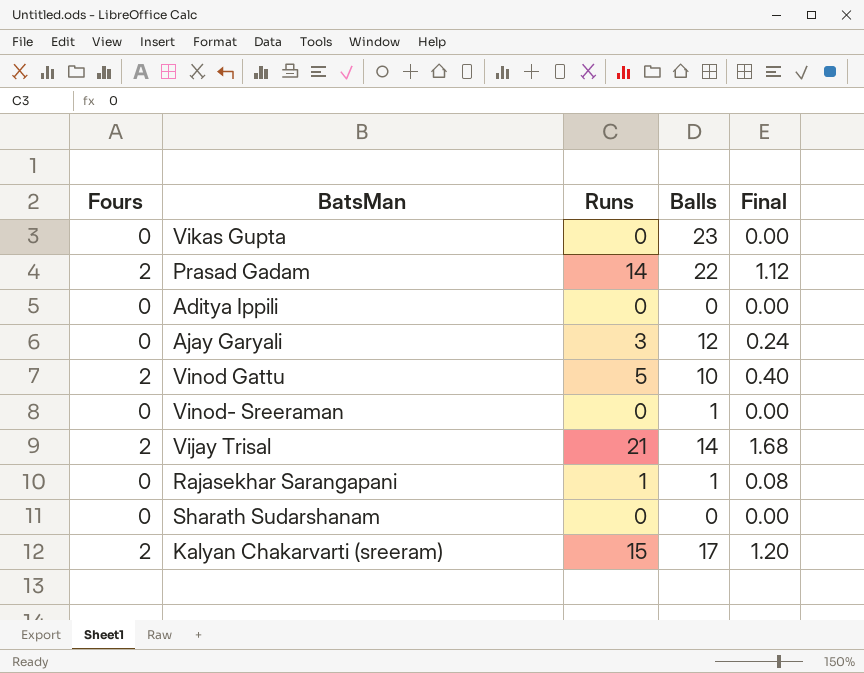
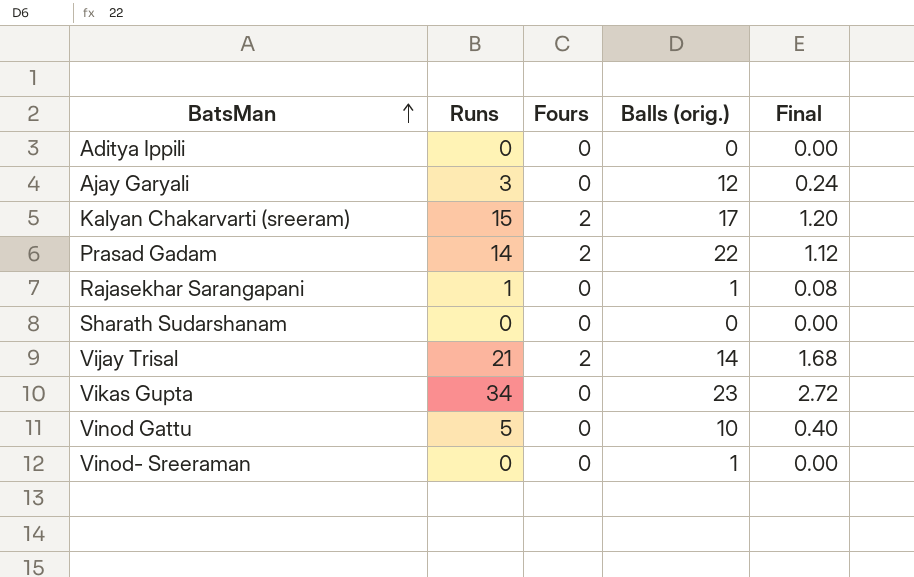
row order: none -> BatsMan ascending
column Fours | position: 1 -> 3
column name: Balls -> Balls (orig.)
Vikas Gupta | Runs: 0 -> 34
Vikas Gupta | Final: 0.00 -> 2.72
Vinod Gattu | Fours: 2 -> 0

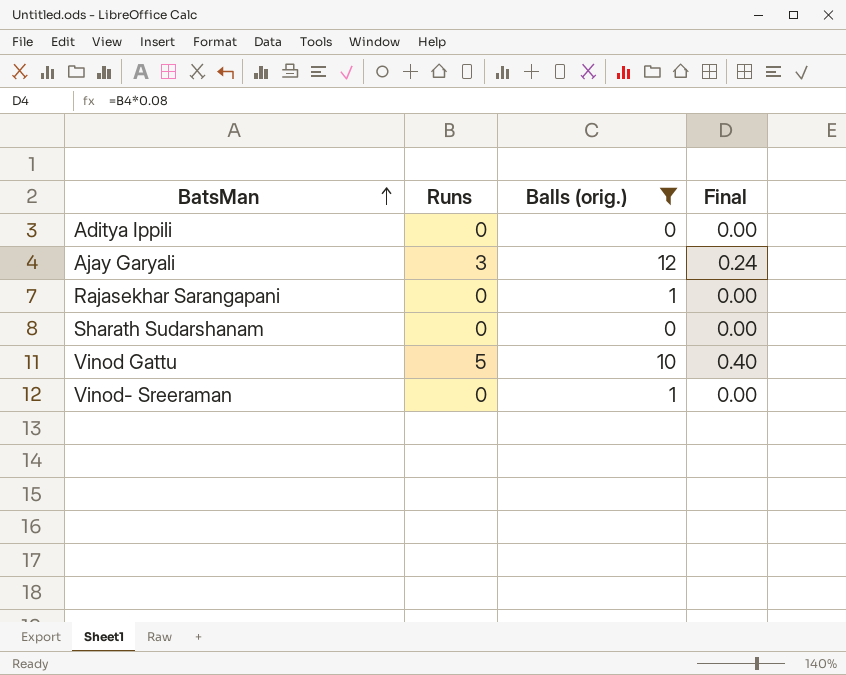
filter: none -> Balls (orig.) <= 12
column Fours | position: 3 -> none
Rajasekhar Sarangapani | Runs: 1 -> 0
Rajasekhar Sarangapani | Final: 0.08 -> 0.00

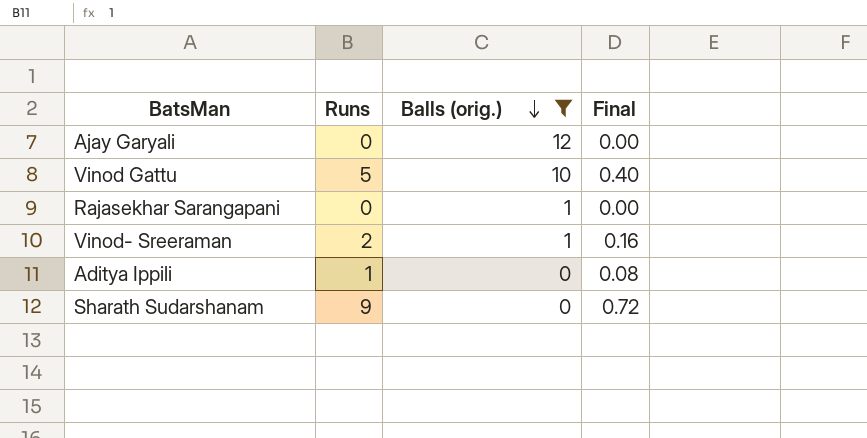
row order: BatsMan ascending -> Balls (orig.) descending
Ajay Garyali | Runs: 3 -> 0
Ajay Garyali | Final: 0.24 -> 0.00
Vinod- Sreeraman | Runs: 0 -> 2
Vinod- Sreeraman | Final: 0.00 -> 0.16
Aditya Ippili | Runs: 0 -> 1
Aditya Ippili | Final: 0.00 -> 0.08
Sharath Sudarshanam | Runs: 0 -> 9
Sharath Sudarshanam | Final: 0.00 -> 0.72

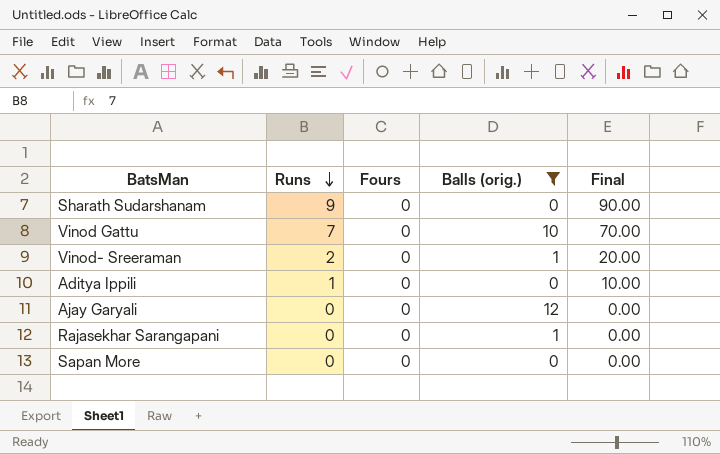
row order: Balls (orig.) descending -> Runs descending
column Fours | position: none -> 3
column Final | formula: [Runs] * 0.08 -> [Runs] * 10
Vinod Gattu | Runs: 5 -> 7
row Sapan More: none -> 0 | 0 | 0 | 0.00

